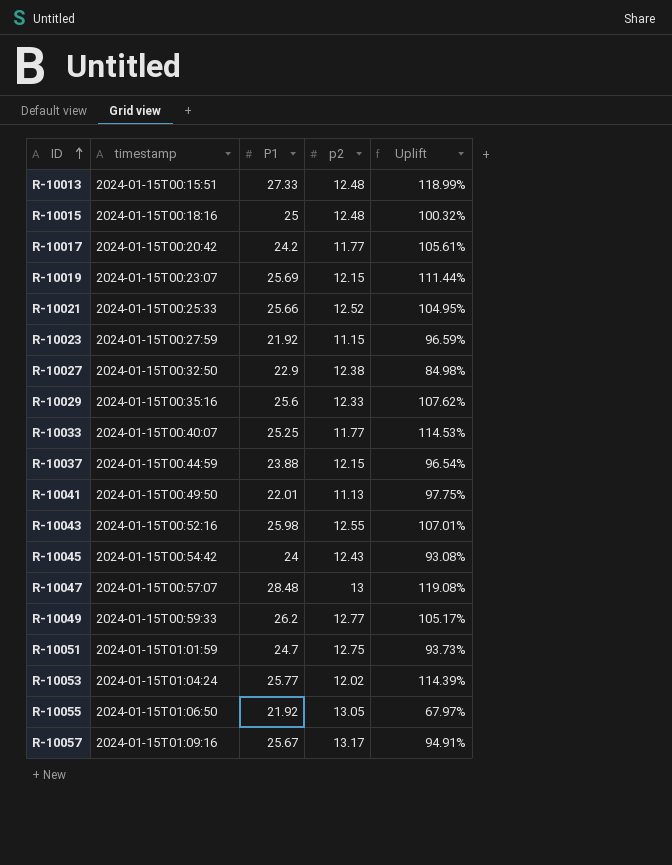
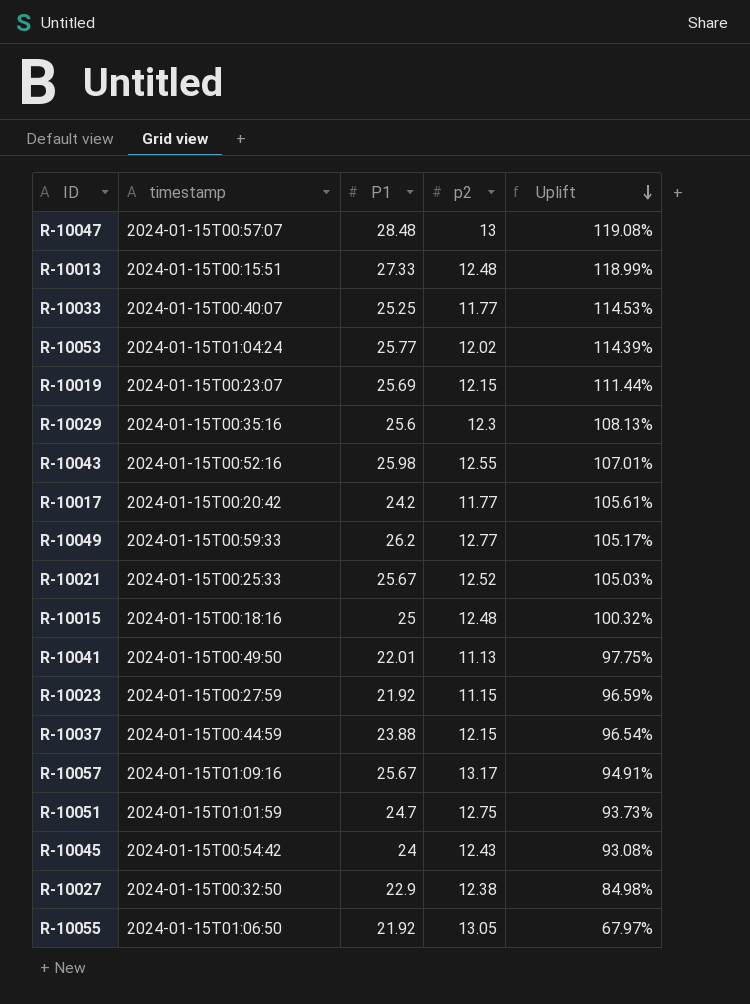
row order: ID ascending -> Uplift descending
R-10029 | p2: 12.33 -> 12.3
R-10029 | Uplift: 107.62% -> 108.13%
R-10021 | P1: 25.66 -> 25.67
R-10021 | Uplift: 104.95% -> 105.03%

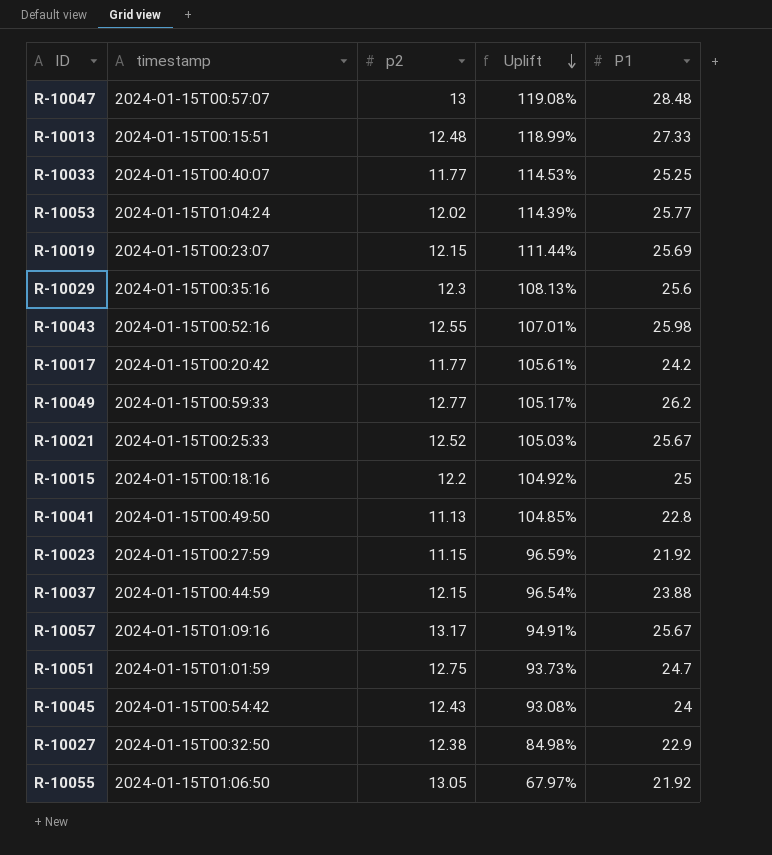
column P1 | position: 3 -> 5
R-10015 | p2: 12.48 -> 12.2
R-10015 | Uplift: 100.32% -> 104.92%
R-10041 | Uplift: 97.75% -> 104.85%
R-10041 | P1: 22.01 -> 22.8

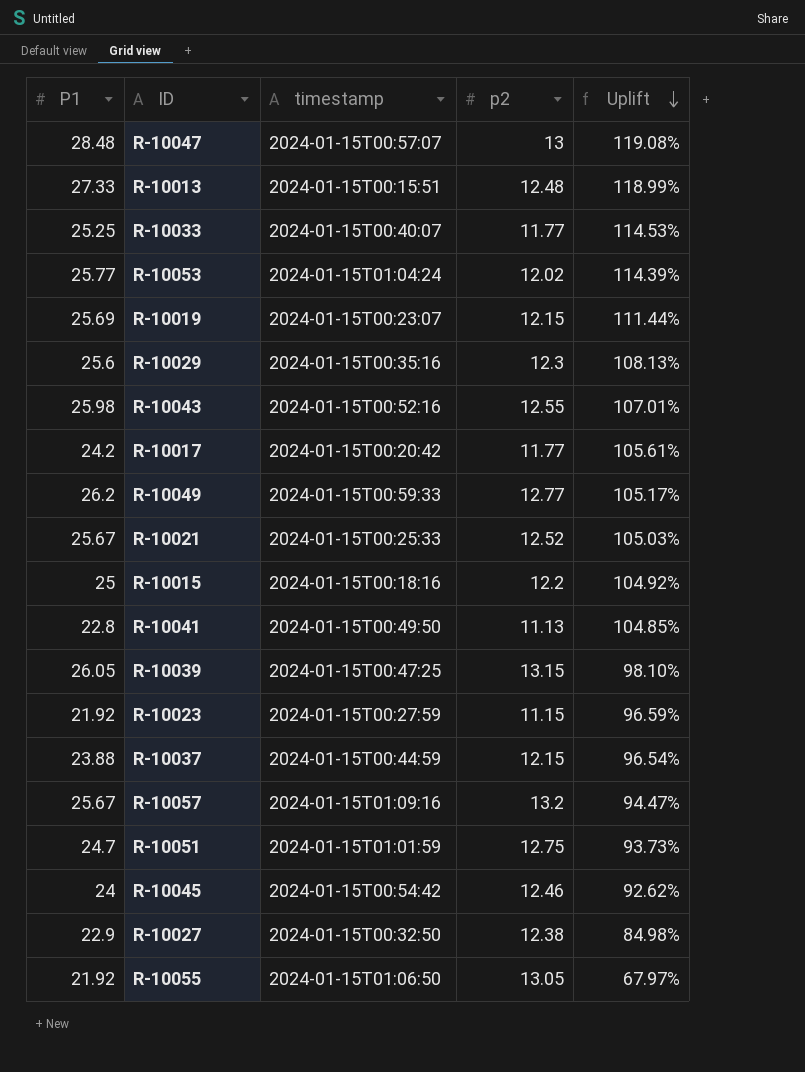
column P1 | position: 5 -> 1
row R-10039: none -> 26.05 | 2024-01-15T00:47:25 | 13.15 | 98.10%
R-10057 | p2: 13.17 -> 13.2
R-10057 | Uplift: 94.91% -> 94.47%
R-10045 | p2: 12.43 -> 12.46
R-10045 | Uplift: 93.08% -> 92.62%

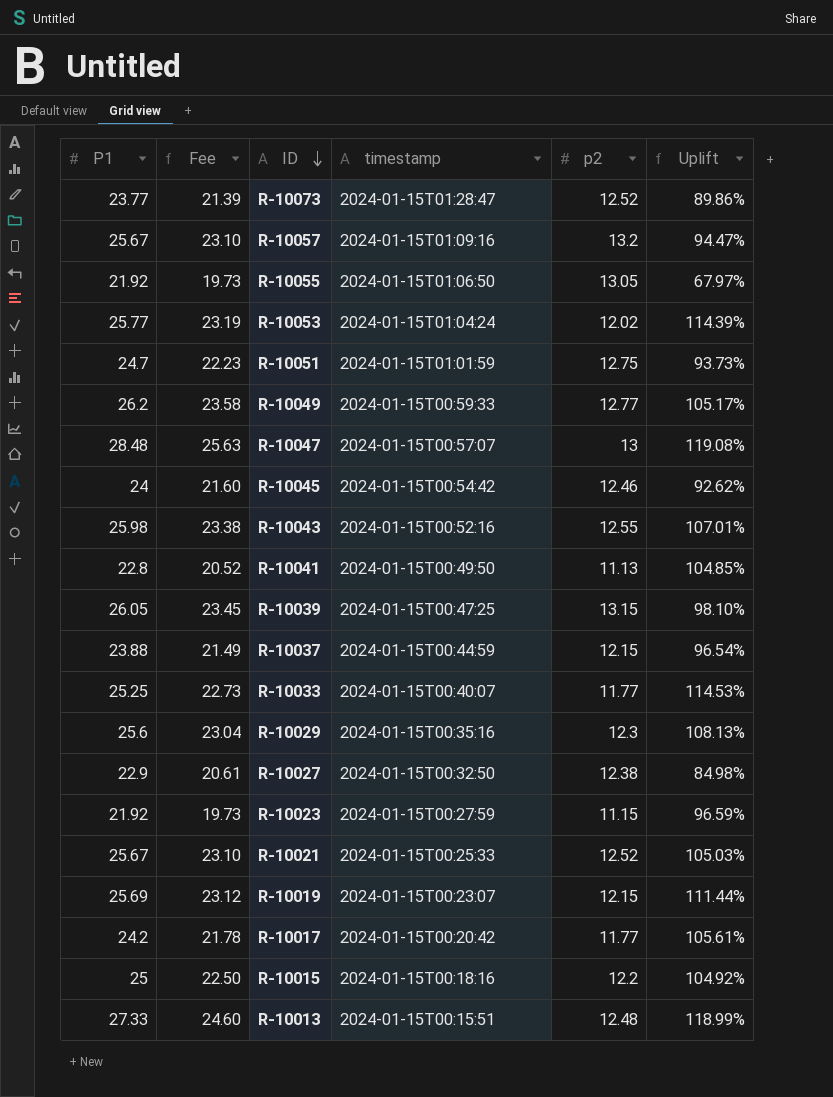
row order: Uplift descending -> ID descending
column Fee | formula: none -> [P1] * 0.9
row R-10073: none -> 23.77 | 21.39 | 2024-01-15T01:28:47 | 12.52 | 89.86%

